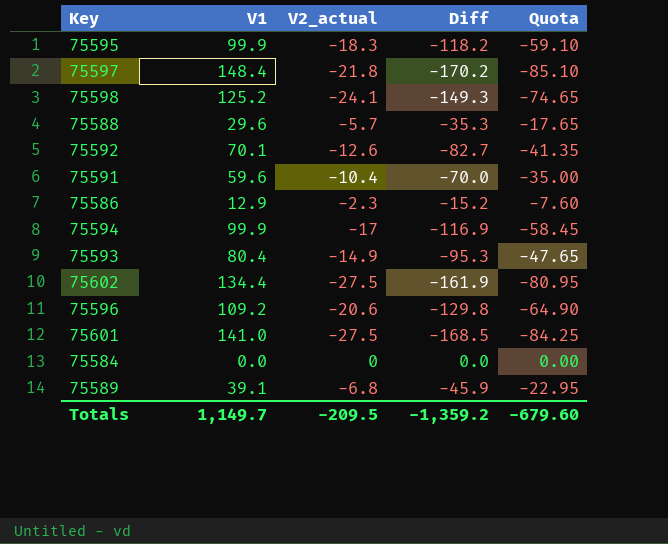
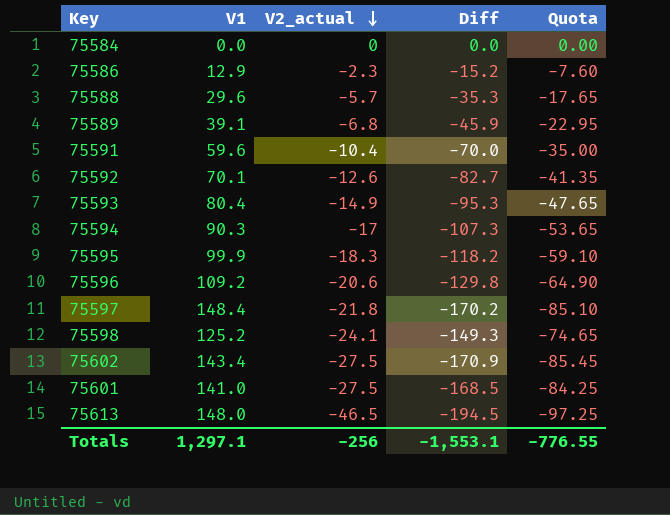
row order: none -> V2_actual descending
75594 | V1: 99.9 -> 90.3
75594 | Diff: -116.9 -> -107.3
75594 | Quota: -58.45 -> -53.65
75602 | V1: 134.4 -> 143.4
75602 | Diff: -161.9 -> -170.9
75602 | Quota: -80.95 -> -85.45
row 75613: none -> 148.0 | -46.5 | -194.5 | -97.25
Totals | V1: 1,149.7 -> 1,297.1
Totals | V2_actual: -209.5 -> -256
Totals | Diff: -1,359.2 -> -1,553.1
Totals | Quota: -679.60 -> -776.55

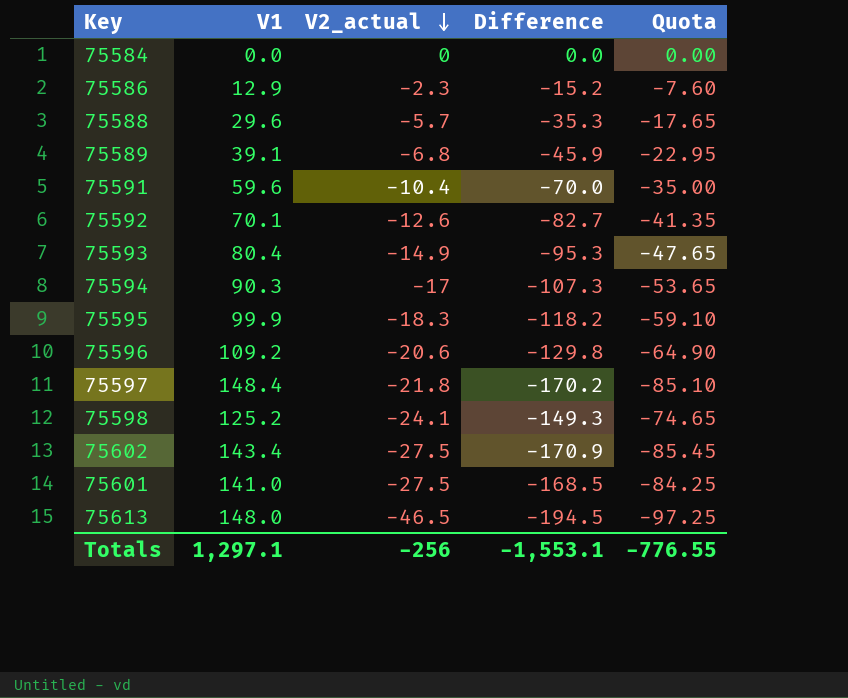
column name: Diff -> Difference

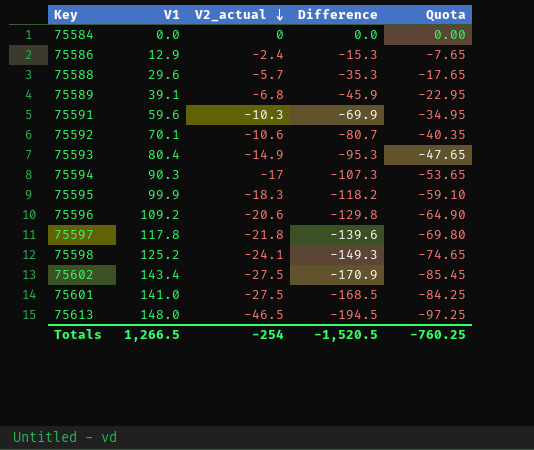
75586 | V2_actual: -2.3 -> -2.4
75586 | Difference: -15.2 -> -15.3
75586 | Quota: -7.60 -> -7.65
75591 | V2_actual: -10.4 -> -10.3
75591 | Difference: -70.0 -> -69.9
75591 | Quota: -35.00 -> -34.95
75592 | V2_actual: -12.6 -> -10.6
75592 | Difference: -82.7 -> -80.7
75592 | Quota: -41.35 -> -40.35
75597 | V1: 148.4 -> 117.8
75597 | Difference: -170.2 -> -139.6
75597 | Quota: -85.10 -> -69.80
Totals | V1: 1,297.1 -> 1,266.5
Totals | V2_actual: -256 -> -254
Totals | Difference: -1,553.1 -> -1,520.5
Totals | Quota: -776.55 -> -760.25

